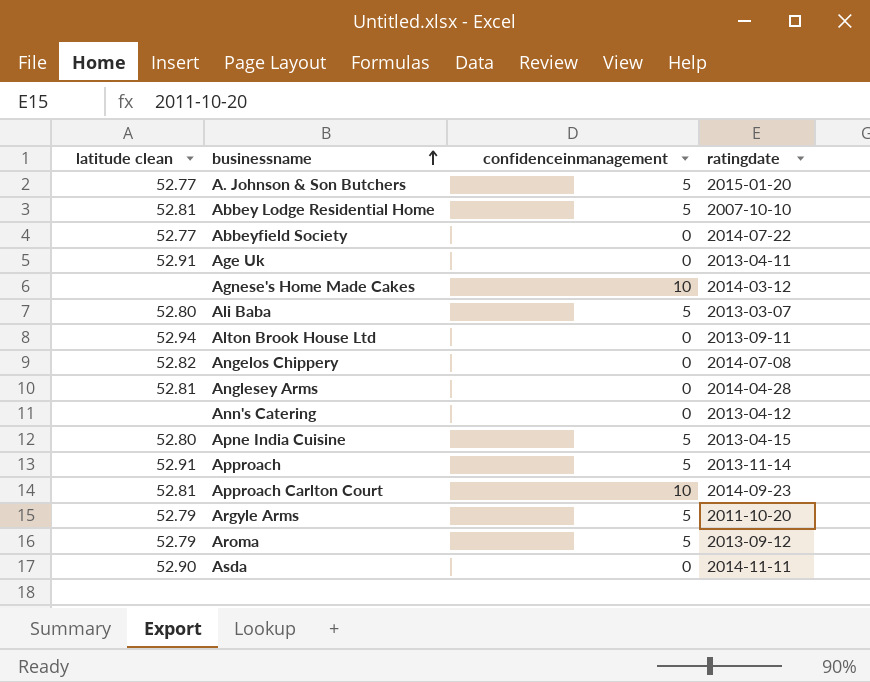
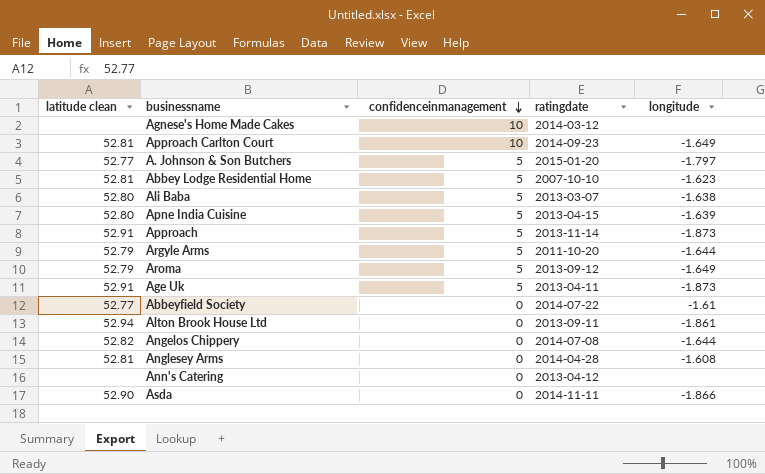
row order: businessname ascending -> confidenceinmanagement descending
column longitude | position: none -> 5
Age Uk | confidenceinmanagement: 0 -> 5

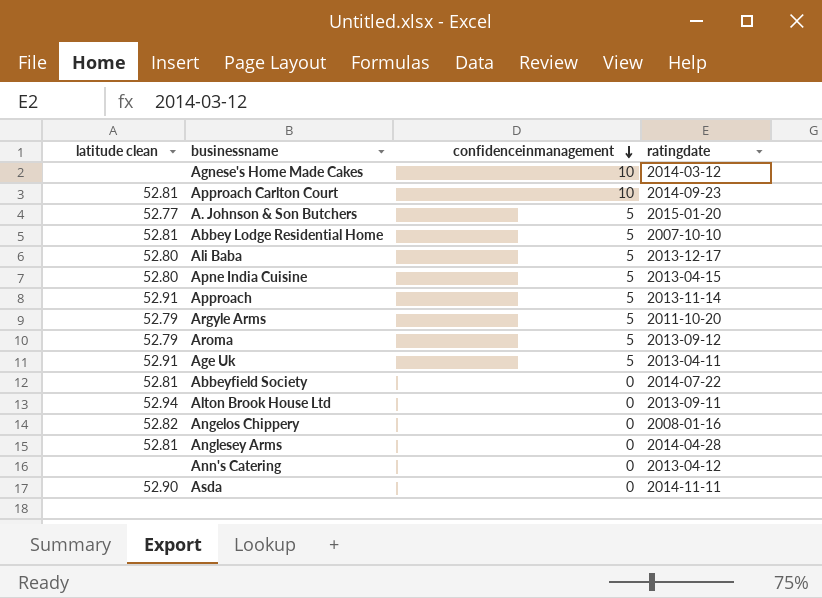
column longitude | position: 5 -> none
Ali Baba | ratingdate: 2013-03-07 -> 2013-12-17
Abbeyfield Society | latitude clean: 52.77 -> 52.81
Angelos Chippery | ratingdate: 2014-07-08 -> 2008-01-16

